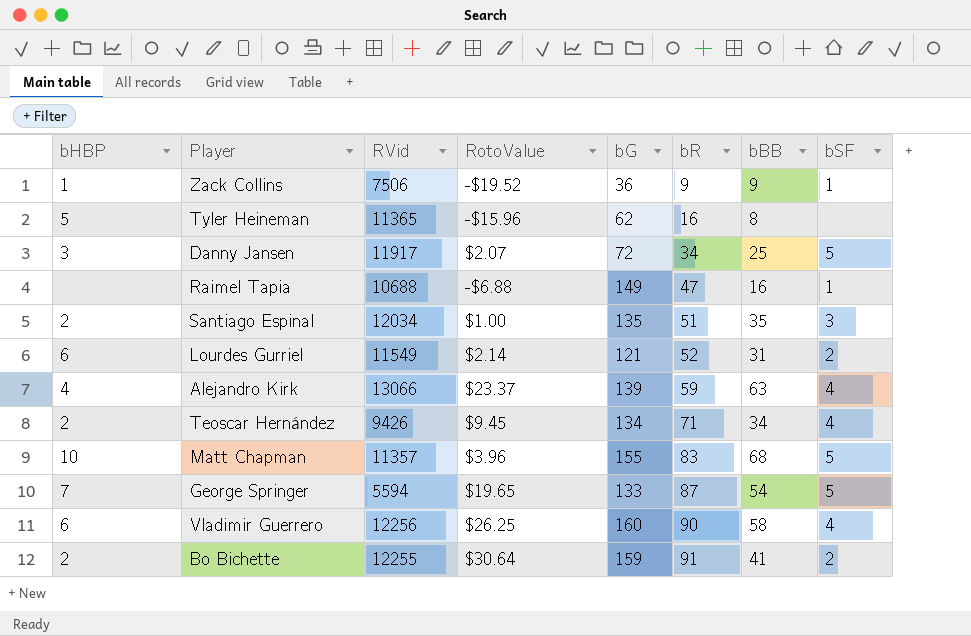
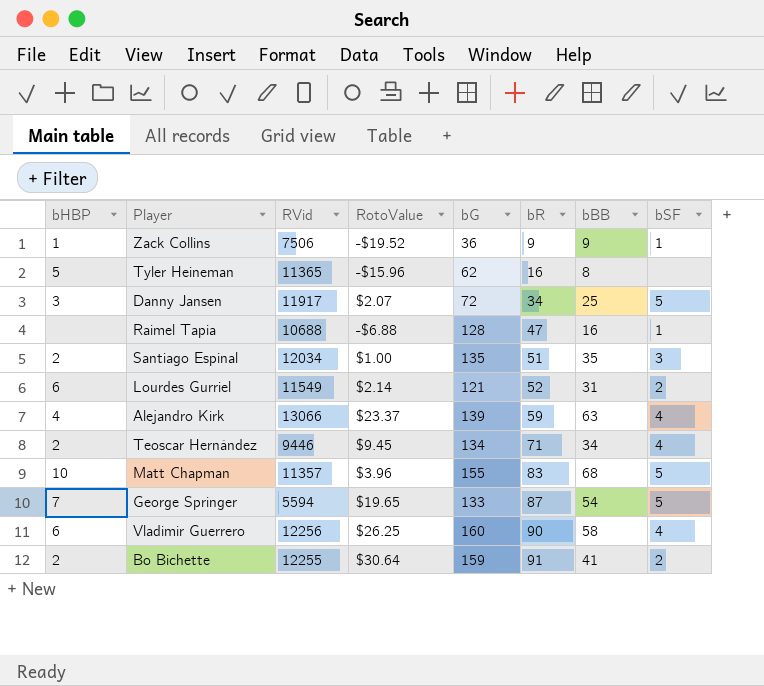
Raimel Tapia | bG: 149 -> 128
Teoscar Hernández | RVid: 9426 -> 9446

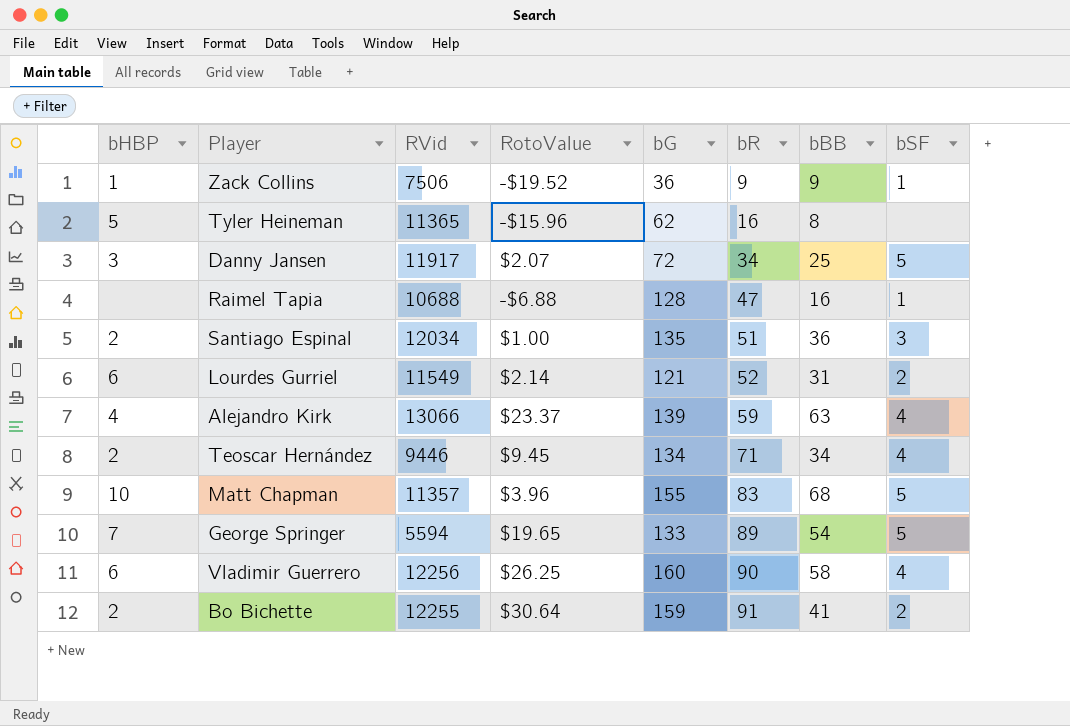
Santiago Espinal | bBB: 35 -> 36
George Springer | bR: 87 -> 89

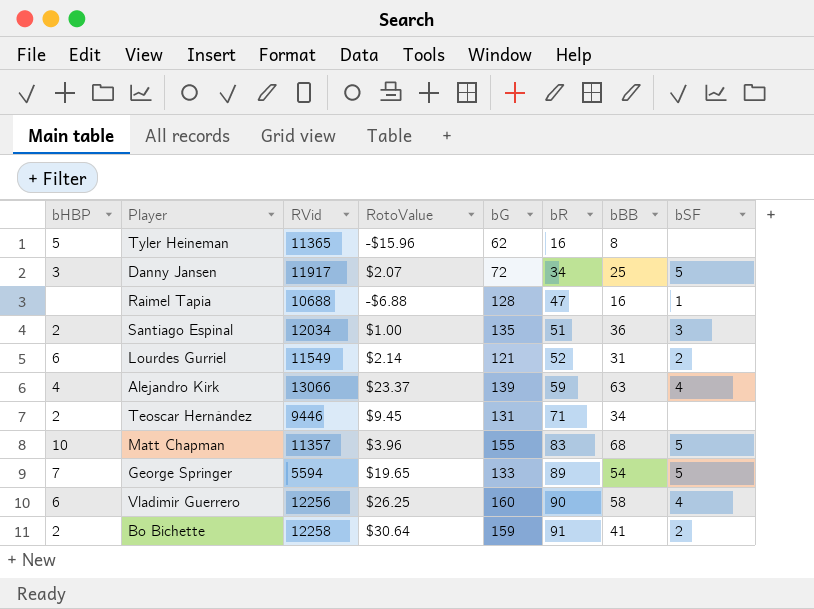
row Zack Collins: 1 | 7506 | -$19.52 | 36 | 9 | 9 | 1 -> none
Teoscar Hernández | bG: 134 -> 131
Teoscar Hernández | bSF: 4 -> none
Bo Bichette | RVid: 12255 -> 12258

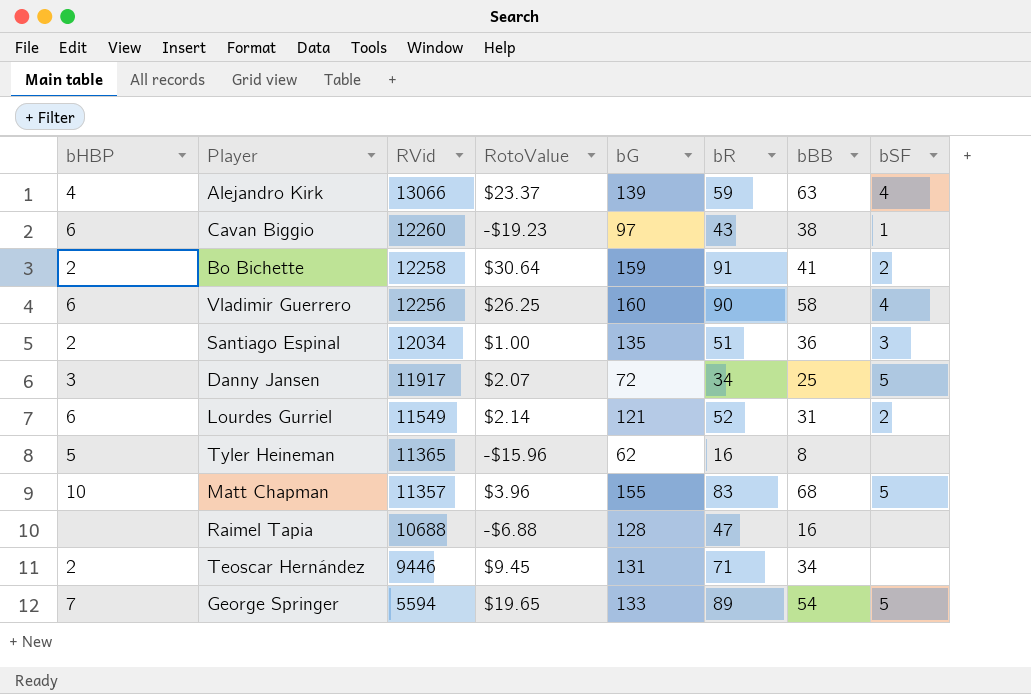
row order: bR ascending -> RVid descending
row Cavan Biggio: none -> 6 | 12260 | -$19.23 | 97 | 43 | 38 | 1
Raimel Tapia | bSF: 1 -> none

